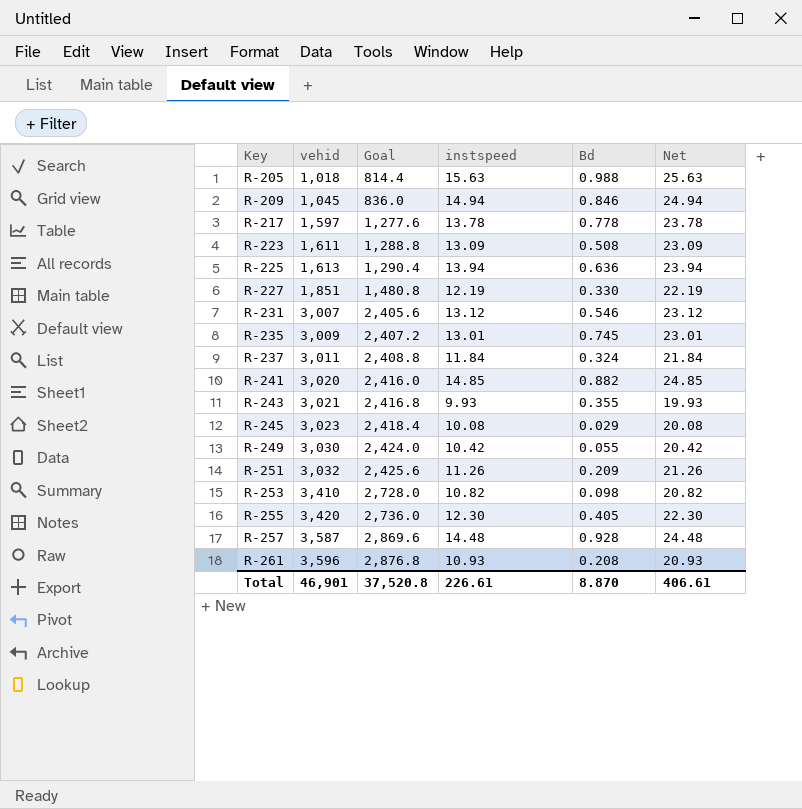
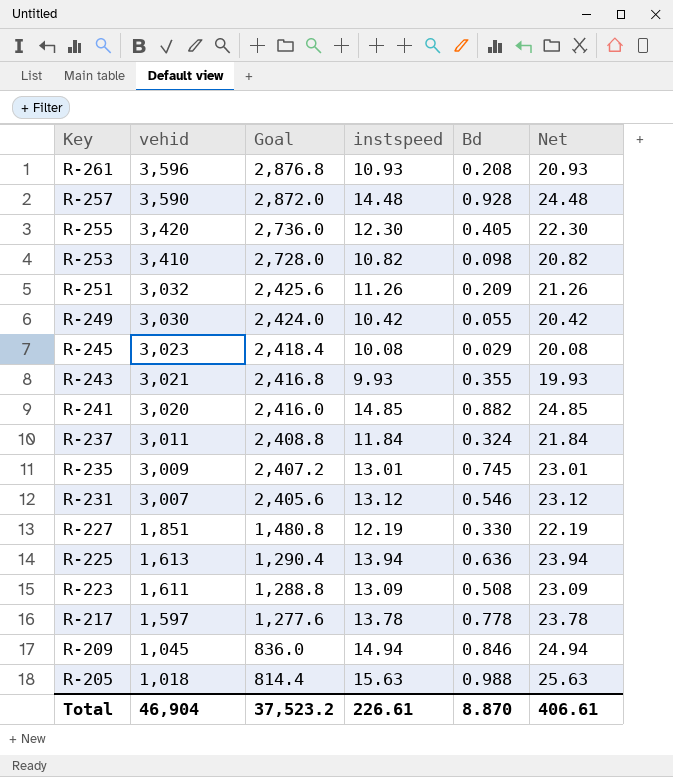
row order: Key ascending -> Key descending
R-257 | vehid: 3,587 -> 3,590
R-257 | Goal: 2,869.6 -> 2,872.0
Total | vehid: 46,901 -> 46,904
Total | Goal: 37,520.8 -> 37,523.2

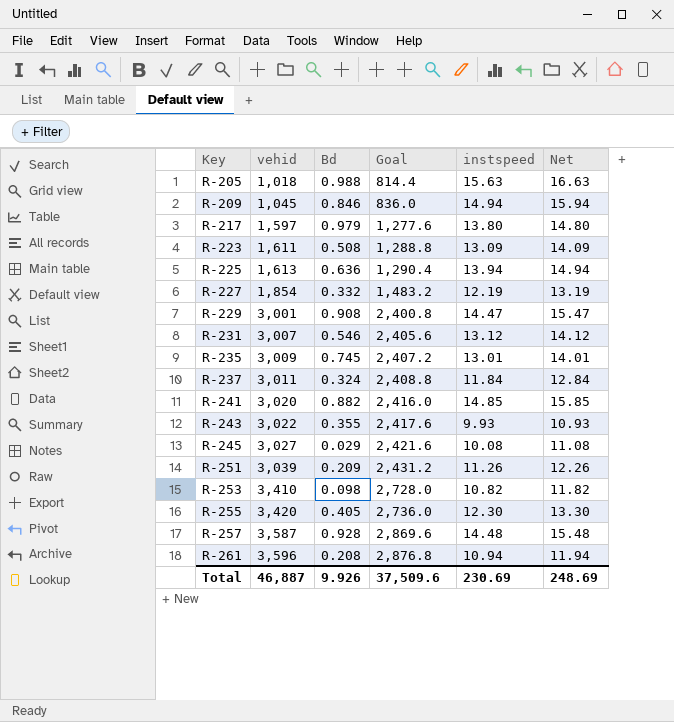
row order: Key descending -> Key ascending
column Bd | position: 5 -> 3
column Net | formula: [instspeed] + 10 -> [instspeed] + 1
row R-249: 3,030 | 2,424.0 | 10.42 | 0.055 | 20.42 -> none
R-217 | Bd: 0.778 -> 0.979
R-217 | instspeed: 13.78 -> 13.80
R-227 | vehid: 1,851 -> 1,854
R-227 | Bd: 0.330 -> 0.332
R-227 | Goal: 1,480.8 -> 1,483.2
row R-229: none -> 3,001 | 0.908 | 2,400.8 | 14.47 | 15.47
R-243 | vehid: 3,021 -> 3,022
R-243 | Goal: 2,416.8 -> 2,417.6
R-245 | vehid: 3,023 -> 3,027
R-245 | Goal: 2,418.4 -> 2,421.6
R-251 | vehid: 3,032 -> 3,039
R-251 | Goal: 2,425.6 -> 2,431.2
R-257 | vehid: 3,590 -> 3,587
R-257 | Goal: 2,872.0 -> 2,869.6
R-261 | instspeed: 10.93 -> 10.94
Total | vehid: 46,904 -> 46,887
Total | Bd: 8.870 -> 9.926
Total | Goal: 37,523.2 -> 37,509.6
Total | instspeed: 226.61 -> 230.69
Total | Net: 406.61 -> 248.69

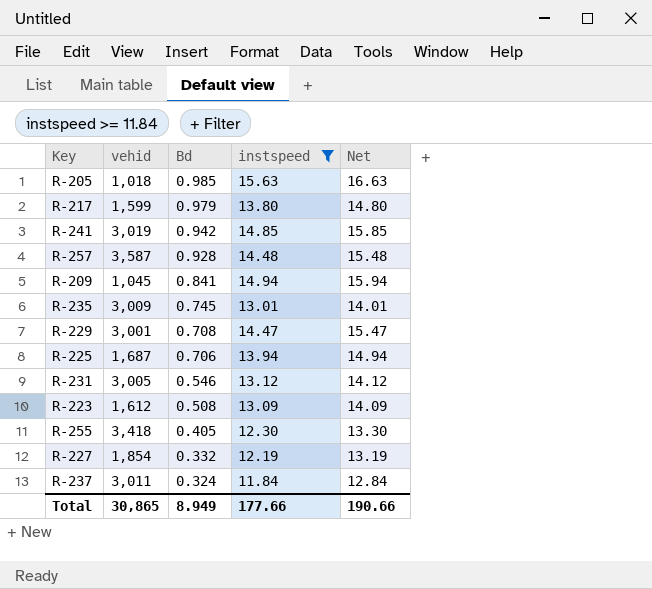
filter: none -> instspeed >= 11.84
row order: Key ascending -> Bd descending
column Goal | formula: [vehid] * 0.8 -> none
R-205 | Bd: 0.988 -> 0.985
R-217 | vehid: 1,597 -> 1,599
R-241 | vehid: 3,020 -> 3,019
R-241 | Bd: 0.882 -> 0.942
R-209 | Bd: 0.846 -> 0.841
R-229 | Bd: 0.908 -> 0.708
R-225 | vehid: 1,613 -> 1,687
R-225 | Bd: 0.636 -> 0.706
R-231 | vehid: 3,007 -> 3,005
R-223 | vehid: 1,611 -> 1,612
R-255 | vehid: 3,420 -> 3,418
Total | vehid: 46,887 -> 30,865
Total | Bd: 9.926 -> 8.949
Total | instspeed: 230.69 -> 177.66
Total | Net: 248.69 -> 190.66

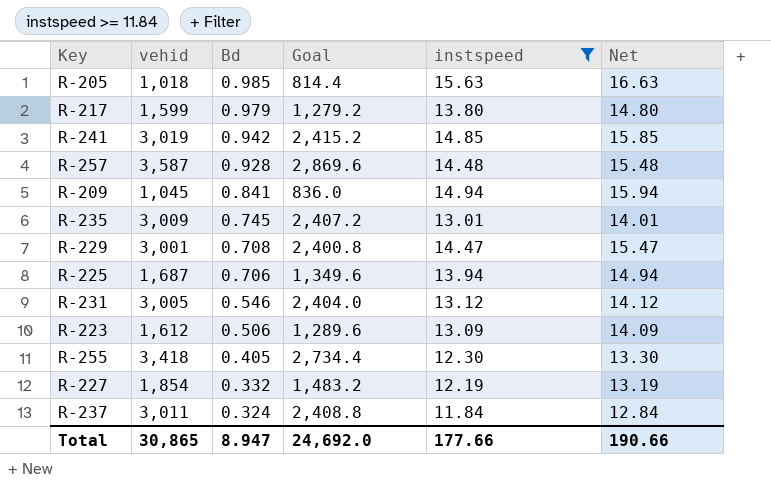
column Goal | formula: none -> [vehid] * 0.8
R-223 | Bd: 0.508 -> 0.506
Total | Bd: 8.949 -> 8.947

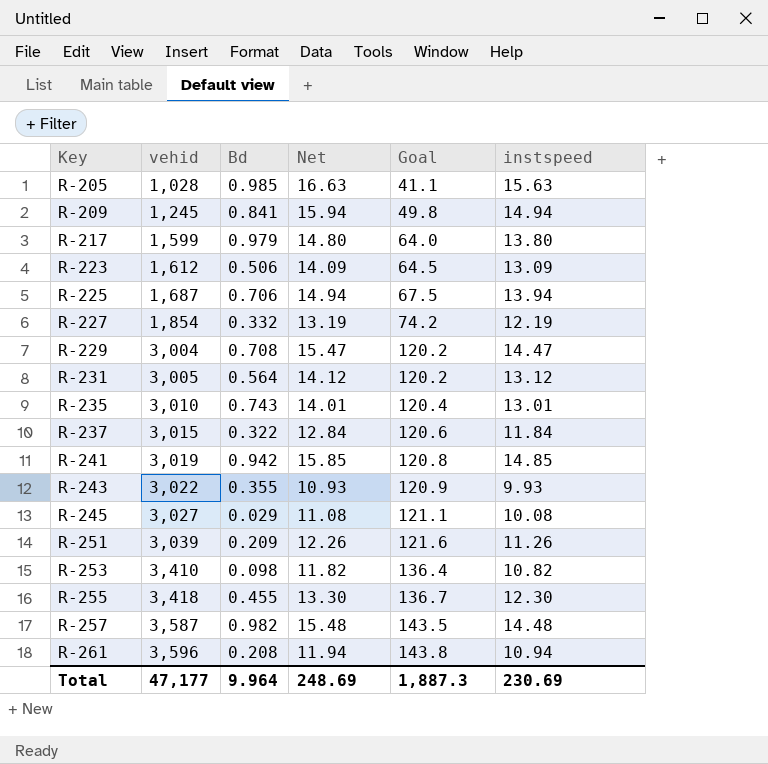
filter: instspeed >= 11.84 -> none
row order: Bd descending -> Key ascending
column Net | position: 6 -> 4
column Goal | formula: [vehid] * 0.8 -> [vehid] * 0.04
R-205 | vehid: 1,018 -> 1,028
R-209 | vehid: 1,045 -> 1,245
R-229 | vehid: 3,001 -> 3,004
R-231 | Bd: 0.546 -> 0.564
R-235 | vehid: 3,009 -> 3,010
R-235 | Bd: 0.745 -> 0.743
R-237 | vehid: 3,011 -> 3,015
R-237 | Bd: 0.324 -> 0.322
R-255 | Bd: 0.405 -> 0.455
R-257 | Bd: 0.928 -> 0.982
Total | vehid: 30,865 -> 47,177
Total | Bd: 8.947 -> 9.964
Total | Net: 190.66 -> 248.69
Total | Goal: 24,692.0 -> 1,887.3
Total | instspeed: 177.66 -> 230.69

